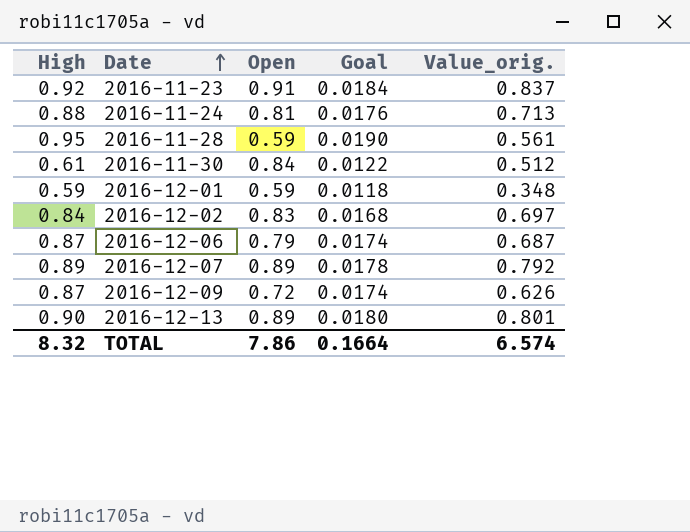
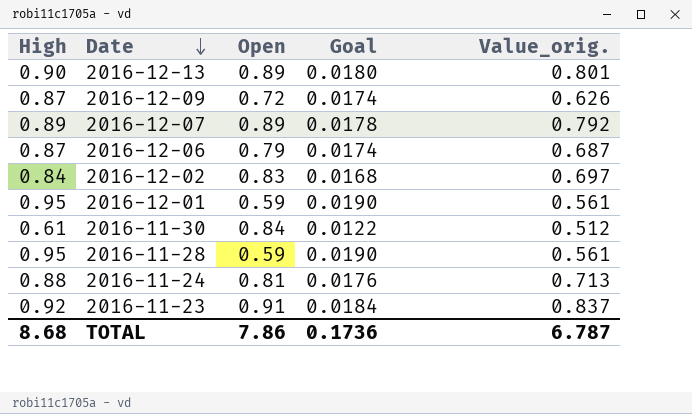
row order: Date ascending -> Date descending
2016-12-01 | High: 0.59 -> 0.95
2016-12-01 | Goal: 0.0118 -> 0.0190
2016-12-01 | Value_orig.: 0.348 -> 0.561
TOTAL | High: 8.32 -> 8.68
TOTAL | Goal: 0.1664 -> 0.1736
TOTAL | Value_orig.: 6.574 -> 6.787

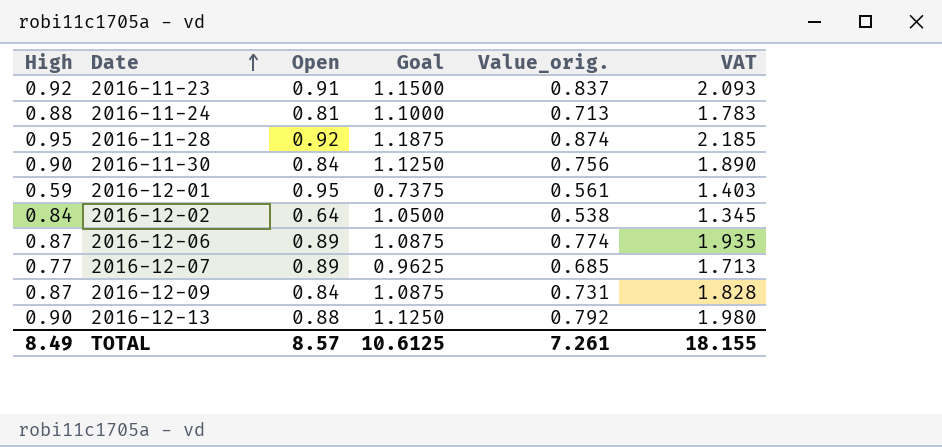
row order: Date descending -> Date ascending
column Goal | formula: [High] * 0.02 -> [High] * 1.25
column VAT | formula: none -> [Value_orig.] * 2.5
2016-11-28 | Open: 0.59 -> 0.92
2016-11-28 | Value_orig.: 0.561 -> 0.874
2016-11-30 | High: 0.61 -> 0.90
2016-11-30 | Value_orig.: 0.512 -> 0.756
2016-12-01 | High: 0.95 -> 0.59
2016-12-01 | Open: 0.59 -> 0.95
2016-12-02 | Open: 0.83 -> 0.64
2016-12-02 | Value_orig.: 0.697 -> 0.538
2016-12-06 | Open: 0.79 -> 0.89
2016-12-06 | Value_orig.: 0.687 -> 0.774
2016-12-07 | High: 0.89 -> 0.77
2016-12-07 | Value_orig.: 0.792 -> 0.685
2016-12-09 | Open: 0.72 -> 0.84
2016-12-09 | Value_orig.: 0.626 -> 0.731
2016-12-13 | Open: 0.89 -> 0.88
2016-12-13 | Value_orig.: 0.801 -> 0.792
TOTAL | High: 8.68 -> 8.49
TOTAL | Open: 7.86 -> 8.57
TOTAL | Goal: 0.1736 -> 10.6125
TOTAL | Value_orig.: 6.787 -> 7.261

